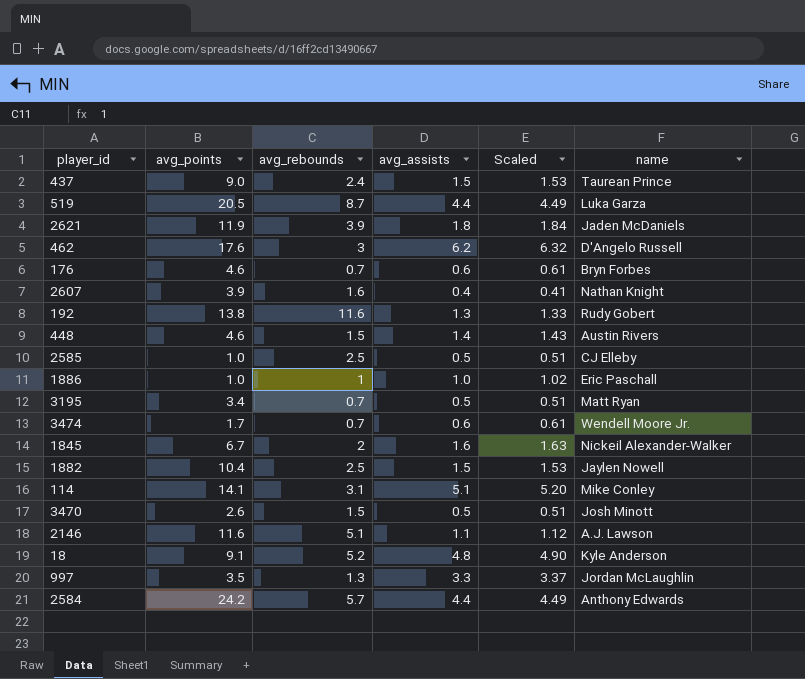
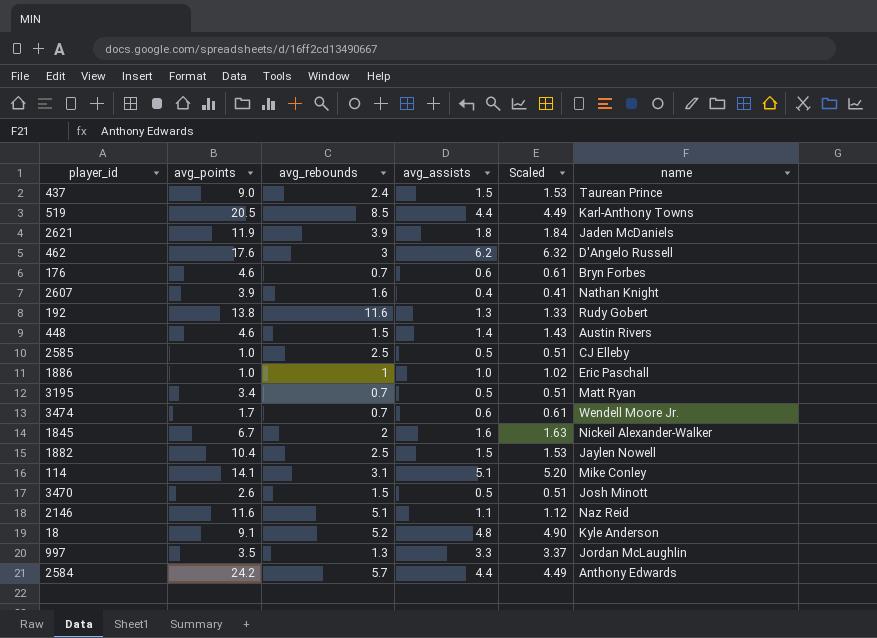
519 | avg_rebounds: 8.7 -> 8.5
519 | name: Luka Garza -> Karl-Anthony Towns
2146 | name: A.J. Lawson -> Naz Reid

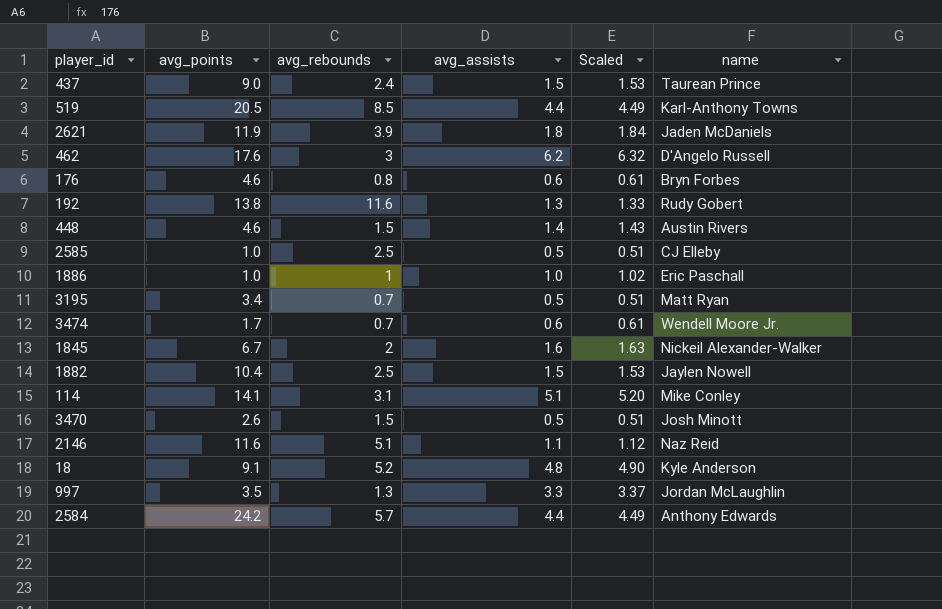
row 2607: 3.9 | 1.6 | 0.4 | 0.41 | Nathan Knight -> none
176 | avg_rebounds: 0.7 -> 0.8

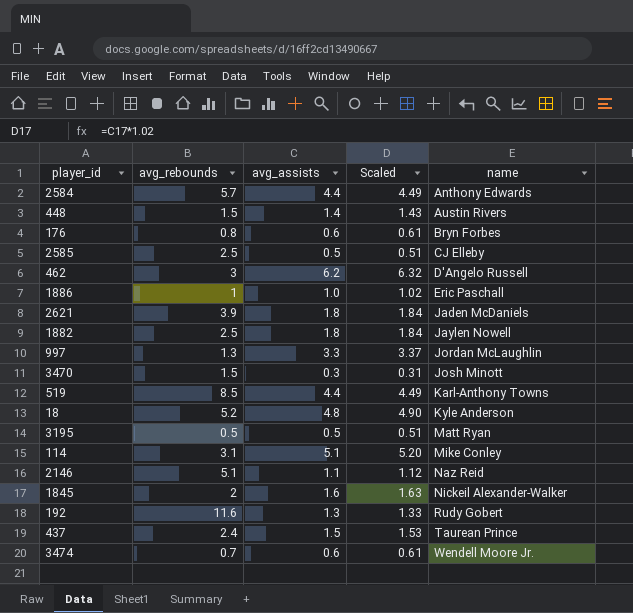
row order: none -> name ascending
column avg_points | position: 2 -> none
1882 | avg_assists: 1.5 -> 1.8
1882 | Scaled: 1.53 -> 1.84
3470 | avg_assists: 0.5 -> 0.3
3470 | Scaled: 0.51 -> 0.31
3195 | avg_rebounds: 0.7 -> 0.5

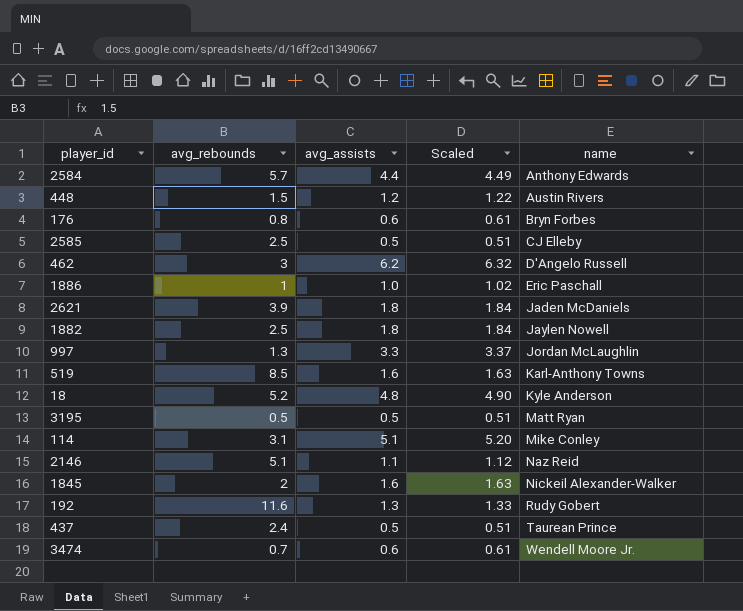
row 3470: 1.5 | 0.3 | 0.31 | Josh Minott -> none
448 | avg_assists: 1.4 -> 1.2
448 | Scaled: 1.43 -> 1.22
519 | avg_assists: 4.4 -> 1.6
519 | Scaled: 4.49 -> 1.63
437 | avg_assists: 1.5 -> 0.5
437 | Scaled: 1.53 -> 0.51

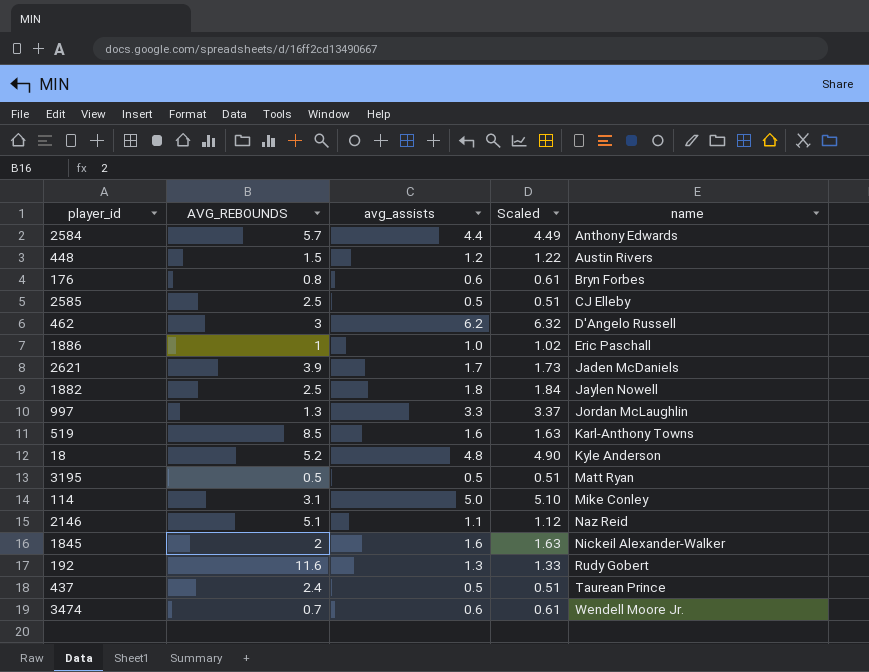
column name: avg_rebounds -> AVG_REBOUNDS
2621 | avg_assists: 1.8 -> 1.7
2621 | Scaled: 1.84 -> 1.73
114 | avg_assists: 5.1 -> 5.0
114 | Scaled: 5.20 -> 5.10

